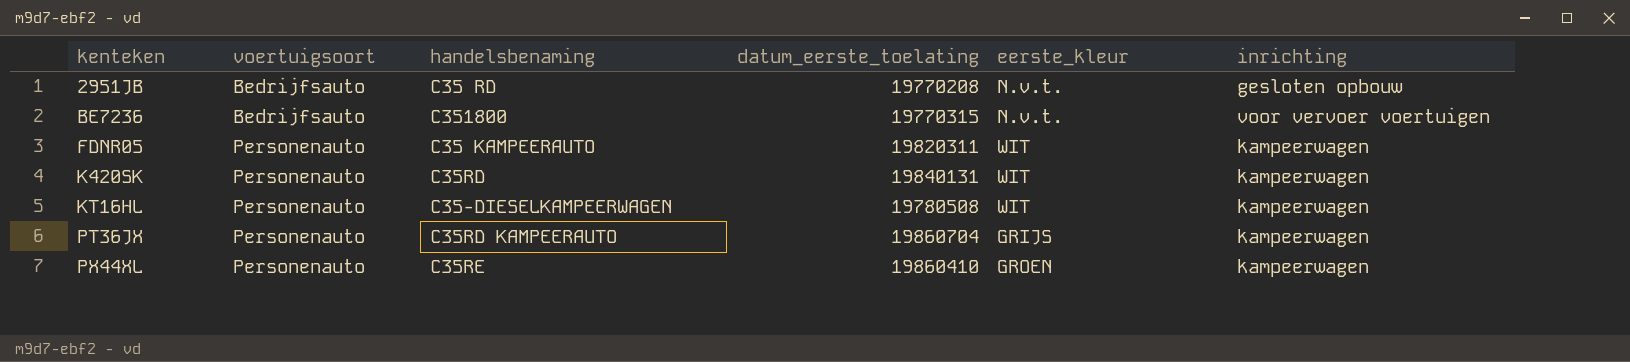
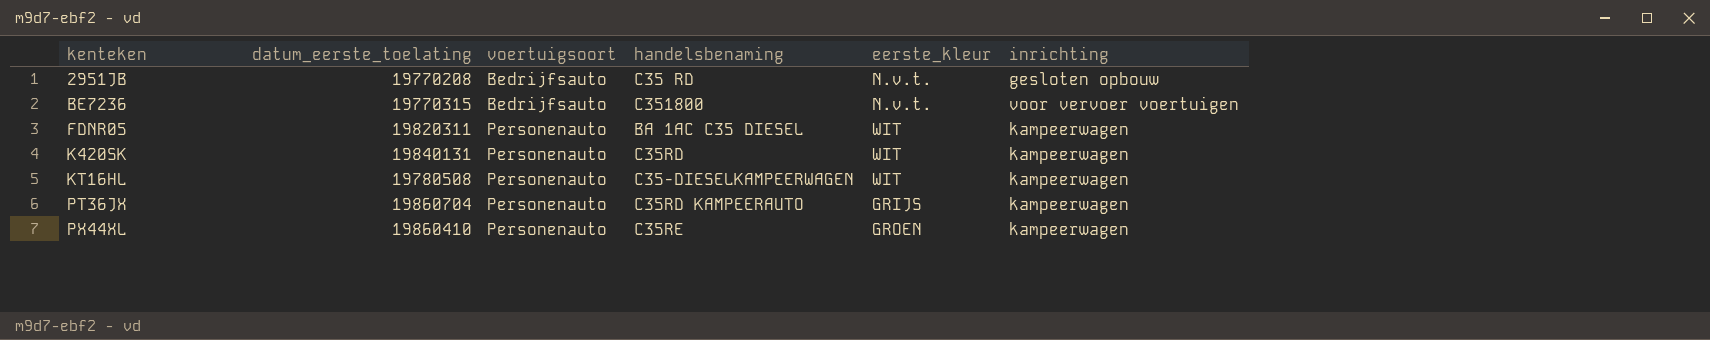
column datum_eerste_toelating | position: 4 -> 2
FDNR05 | handelsbenaming: C35 KAMPEERAUTO -> BA 1AC C35 DIESEL

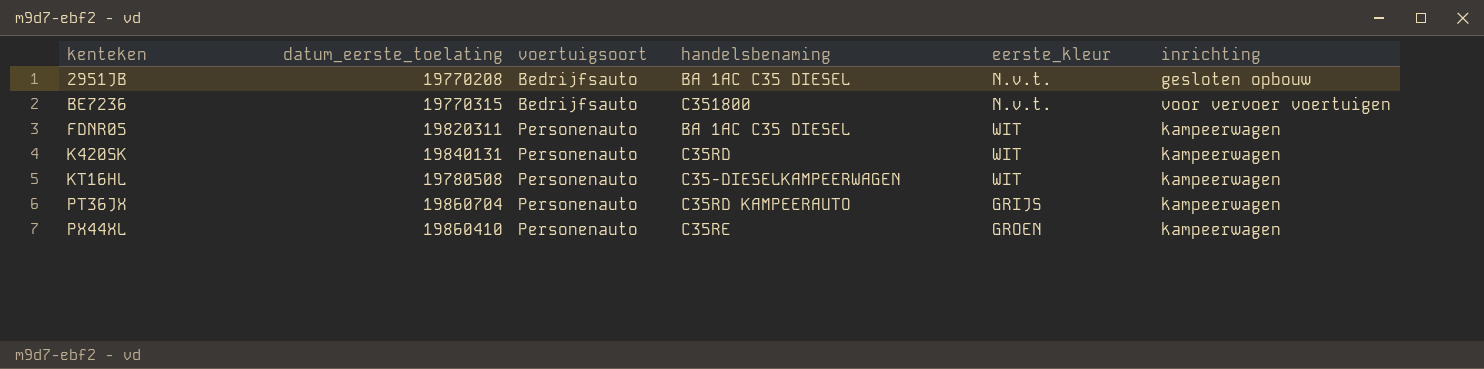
2951JB | handelsbenaming: C35 RD -> BA 1AC C35 DIESEL

